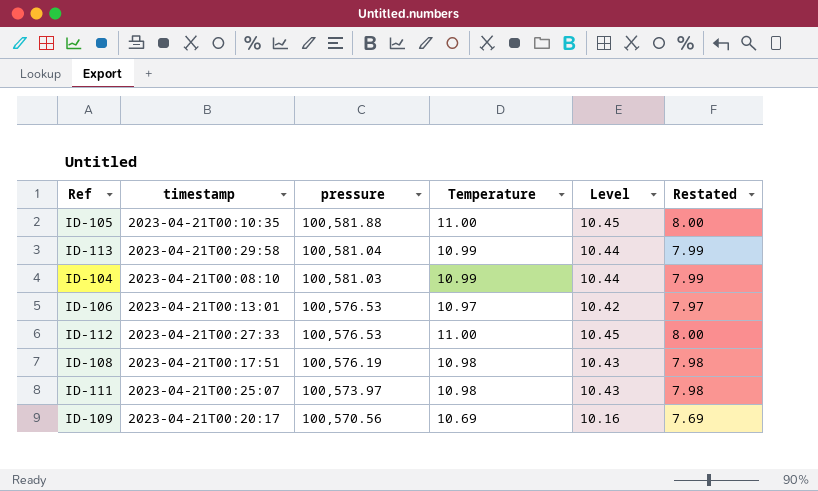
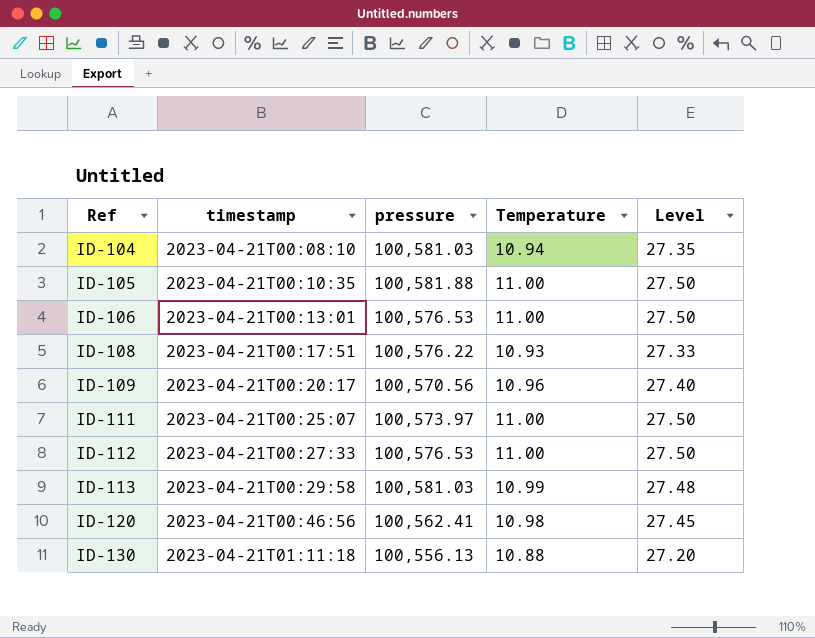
row order: pressure descending -> Ref ascending
column Restated | formula: [Temperature] - 3 -> none
column Level | formula: [Temperature] * 0.95 -> [Temperature] * 2.5
ID-104 | Temperature: 10.99 -> 10.94
ID-106 | Temperature: 10.97 -> 11.00
ID-108 | pressure: 100,576.19 -> 100,576.22
ID-108 | Temperature: 10.98 -> 10.93
ID-109 | Temperature: 10.69 -> 10.96
ID-111 | Temperature: 10.98 -> 11.00
ID-113 | pressure: 100,581.04 -> 100,581.03
row ID-120: none -> 2023-04-21T00:46:56 | 100,562.41 | 10.98 | 27.45
row ID-130: none -> 2023-04-21T01:11:18 | 100,556.13 | 10.88 | 27.20

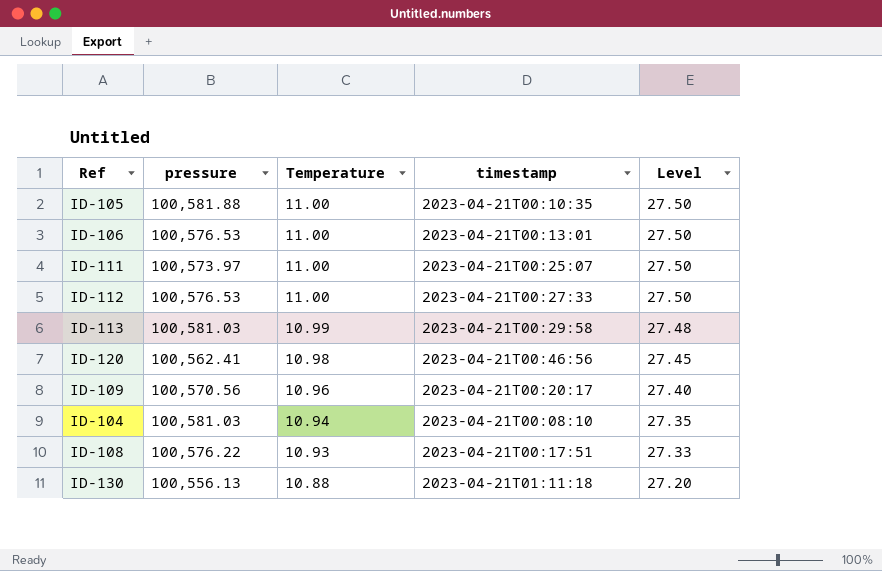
row order: Ref ascending -> Temperature descending
column timestamp | position: 2 -> 4

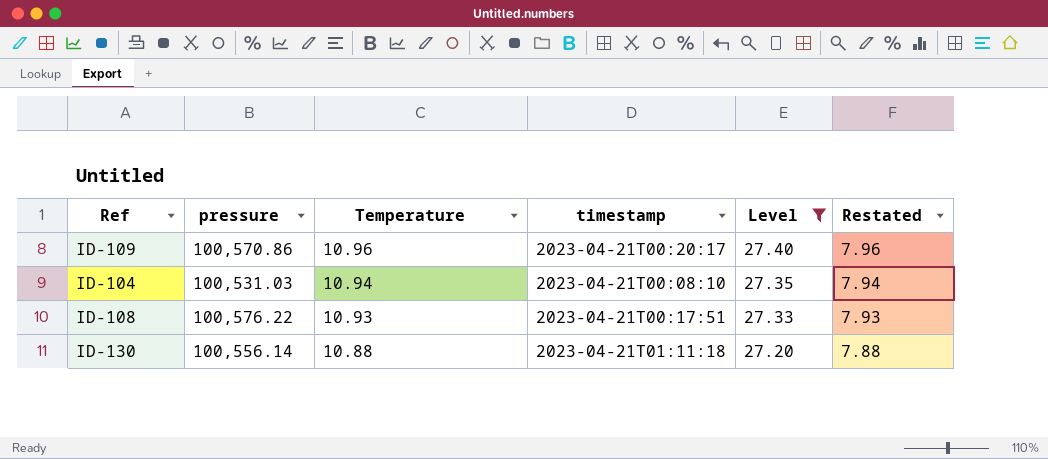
filter: none -> Level <= 27.40
column Restated | formula: none -> [Temperature] - 3
ID-109 | pressure: 100,570.56 -> 100,570.86
ID-104 | pressure: 100,581.03 -> 100,531.03
ID-130 | pressure: 100,556.13 -> 100,556.14

